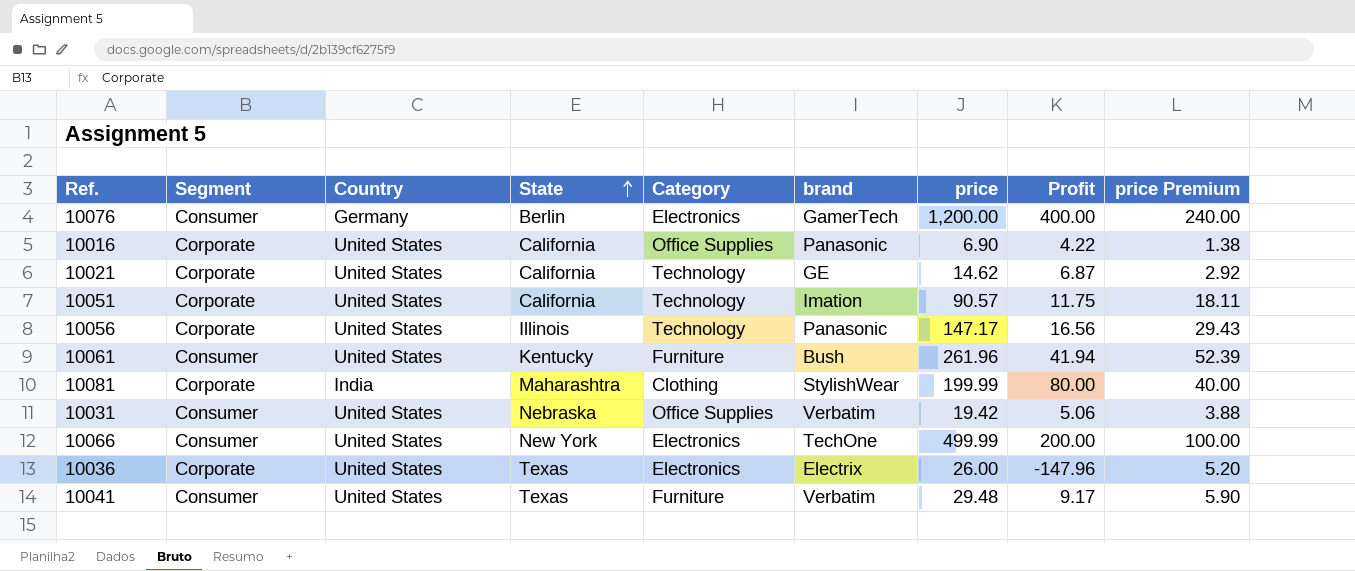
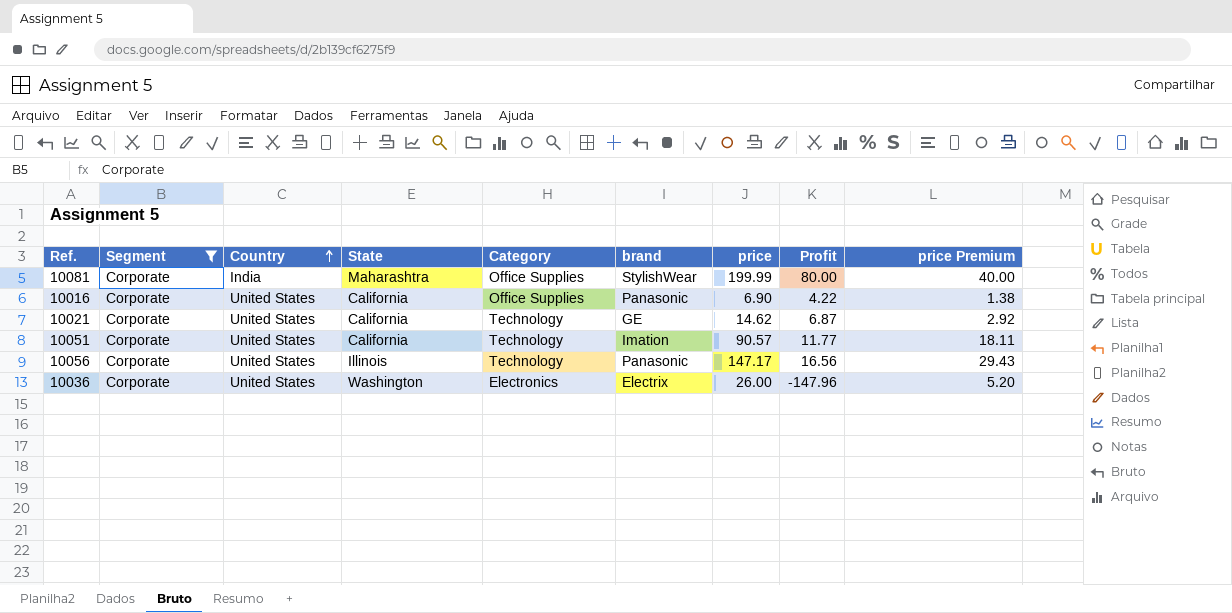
filter: none -> Segment = Corporate
row order: State ascending -> Country ascending
10081 | Category: Clothing -> Office Supplies
10051 | Profit: 11.75 -> 11.77
10036 | State: Texas -> Washington

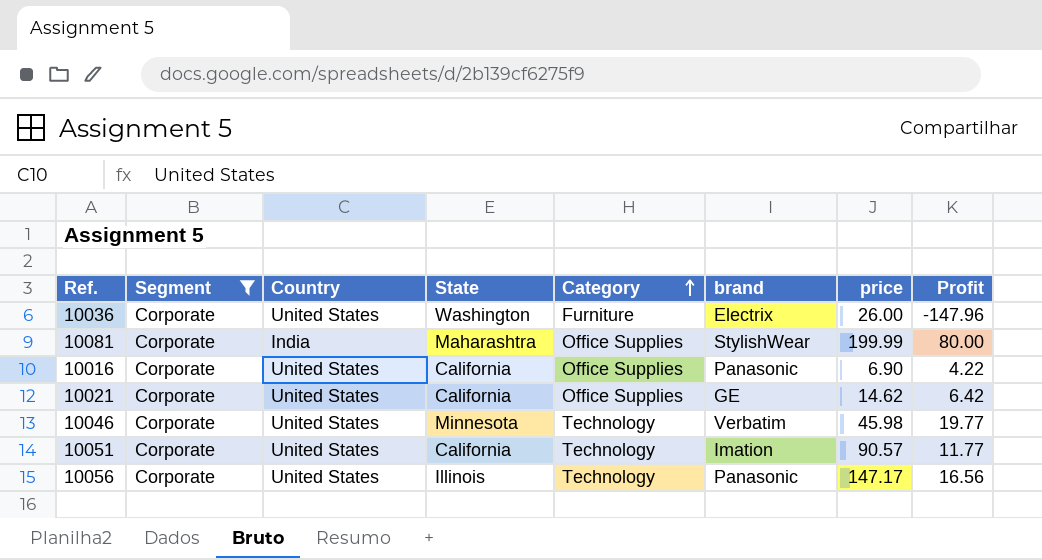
row order: Country ascending -> Category ascending
column price Premium | formula: [price] * 0.2 -> none
10036 | Category: Electronics -> Furniture
10021 | Category: Technology -> Office Supplies
10021 | Profit: 6.87 -> 6.42
row 10046: none -> Corporate | United States | Minnesota | Technology | Verbatim | 45.98 | 19.77

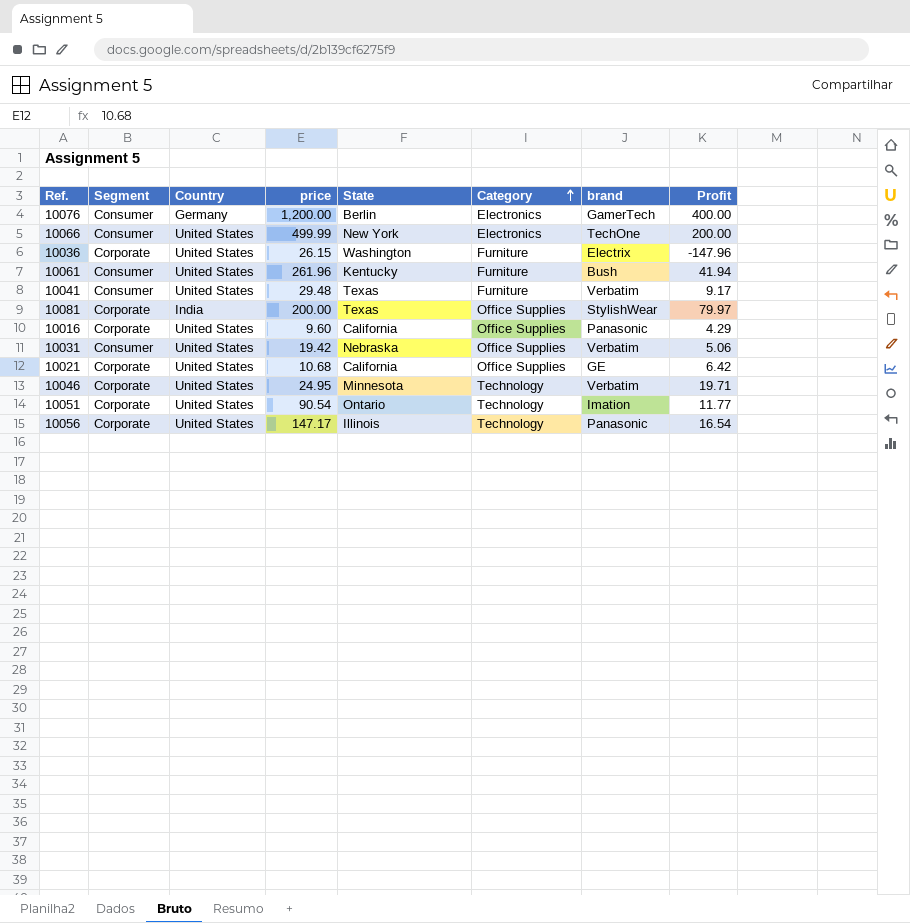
filter: Segment = Corporate -> none
column price | position: 7 -> 4
10036 | price: 26.00 -> 26.15
10081 | price: 199.99 -> 200.00
10081 | State: Maharashtra -> Texas
10081 | Profit: 80.00 -> 79.97
10016 | price: 6.90 -> 9.60
10016 | Profit: 4.22 -> 4.29
10021 | price: 14.62 -> 10.68
10046 | price: 45.98 -> 24.95
10046 | Profit: 19.77 -> 19.71
10051 | price: 90.57 -> 90.54
10051 | State: California -> Ontario
10056 | Profit: 16.56 -> 16.54

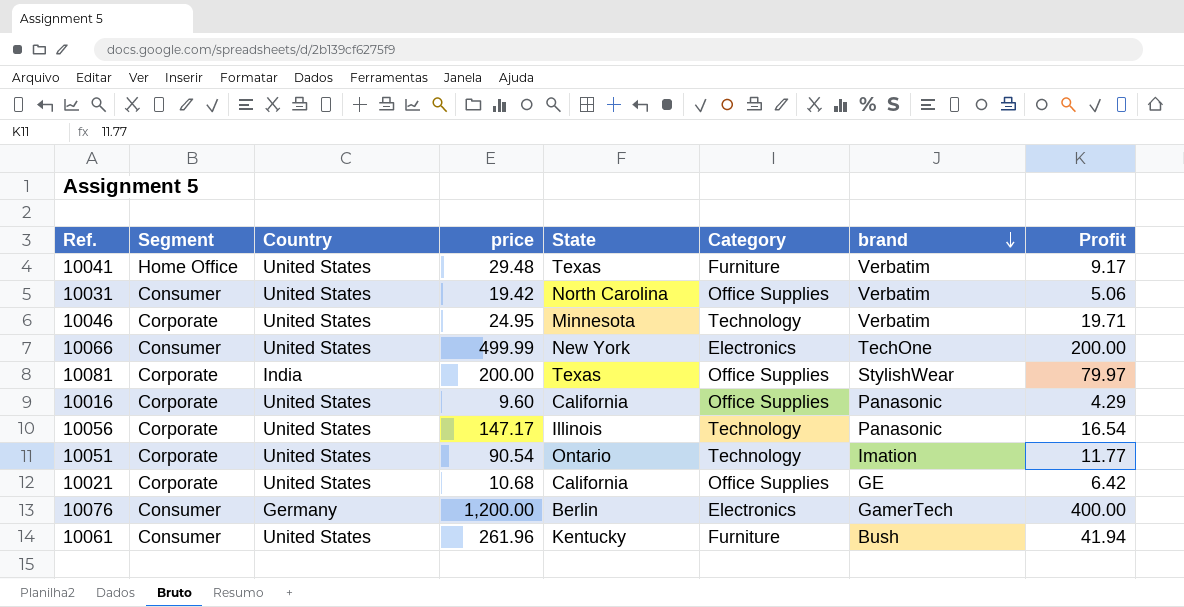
row order: Category ascending -> brand descending
row 10036: Corporate | United States | 26.15 | Washington | Furniture | Electrix | -147.96 -> none
10041 | Segment: Consumer -> Home Office
10031 | State: Nebraska -> North Carolina

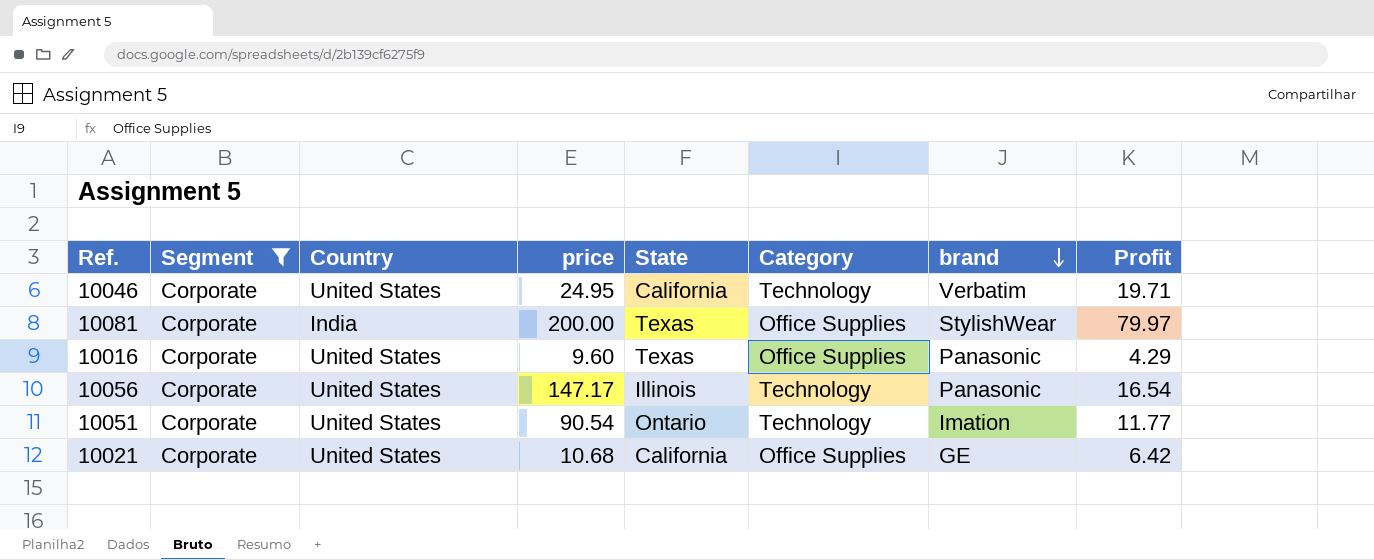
filter: none -> Segment = Corporate
10046 | State: Minnesota -> California
10016 | State: California -> Texas

